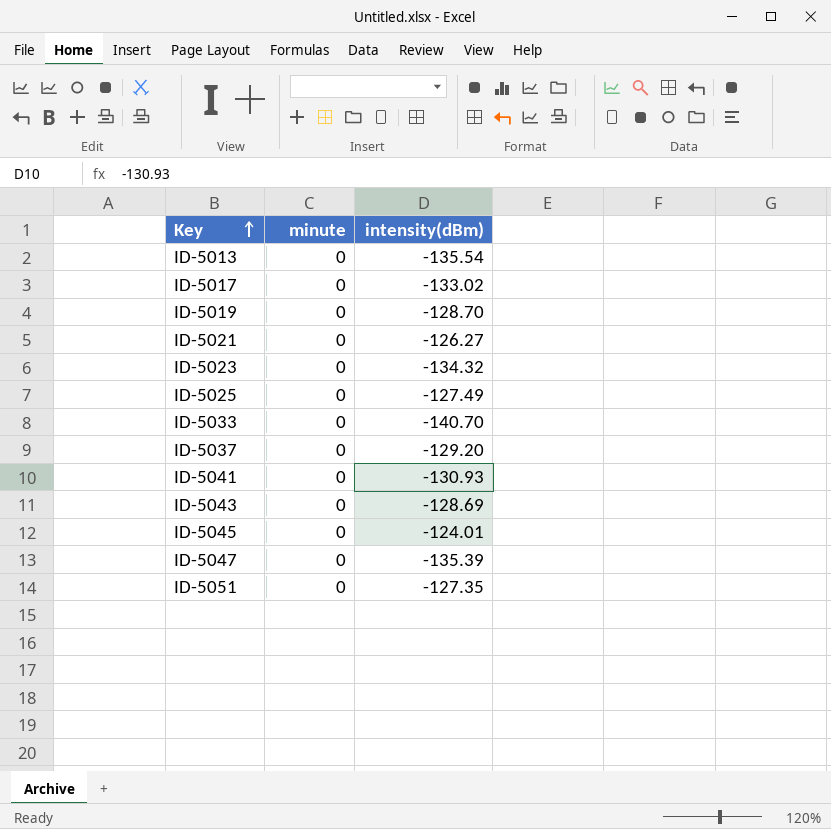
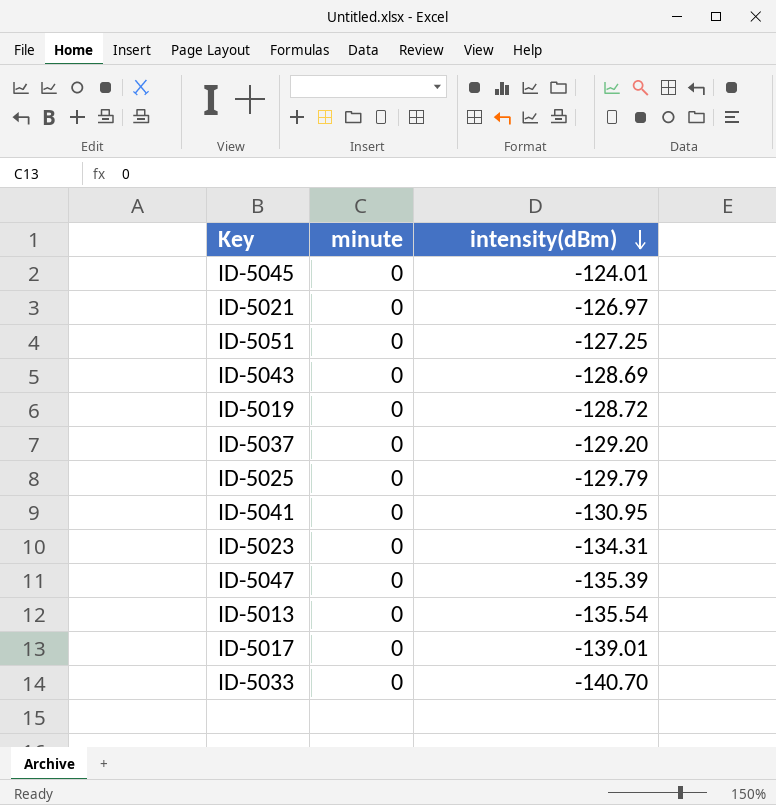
row order: Key ascending -> intensity(dBm) descending
ID-5021 | intensity(dBm): -126.27 -> -126.97
ID-5051 | intensity(dBm): -127.35 -> -127.25
ID-5019 | intensity(dBm): -128.70 -> -128.72
ID-5025 | intensity(dBm): -127.49 -> -129.79
ID-5041 | intensity(dBm): -130.93 -> -130.95
ID-5023 | intensity(dBm): -134.32 -> -134.31
ID-5017 | intensity(dBm): -133.02 -> -139.01

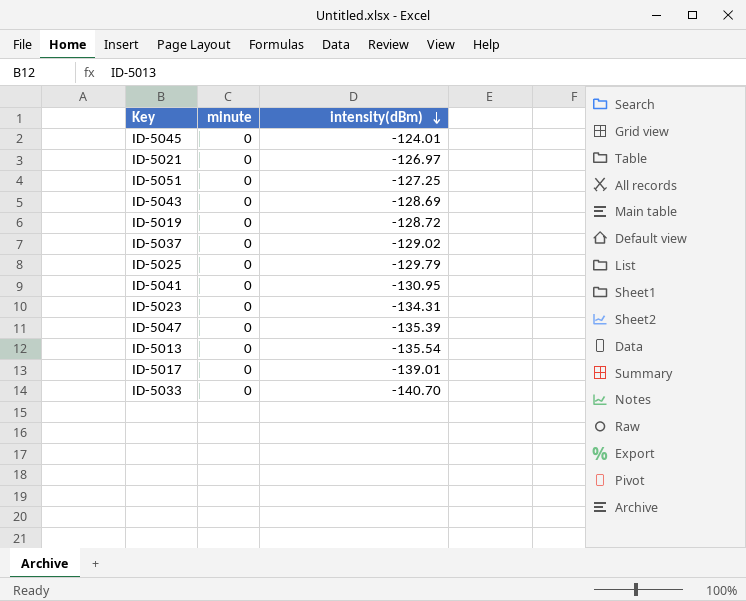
ID-5037 | intensity(dBm): -129.20 -> -129.02

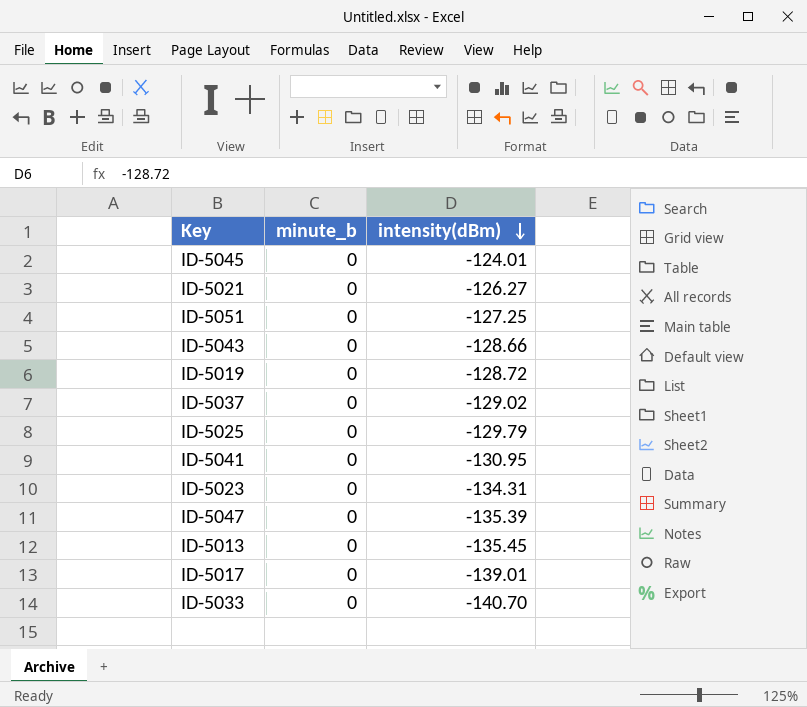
column name: minute -> minute_b
ID-5021 | intensity(dBm): -126.97 -> -126.27
ID-5043 | intensity(dBm): -128.69 -> -128.66
ID-5013 | intensity(dBm): -135.54 -> -135.45

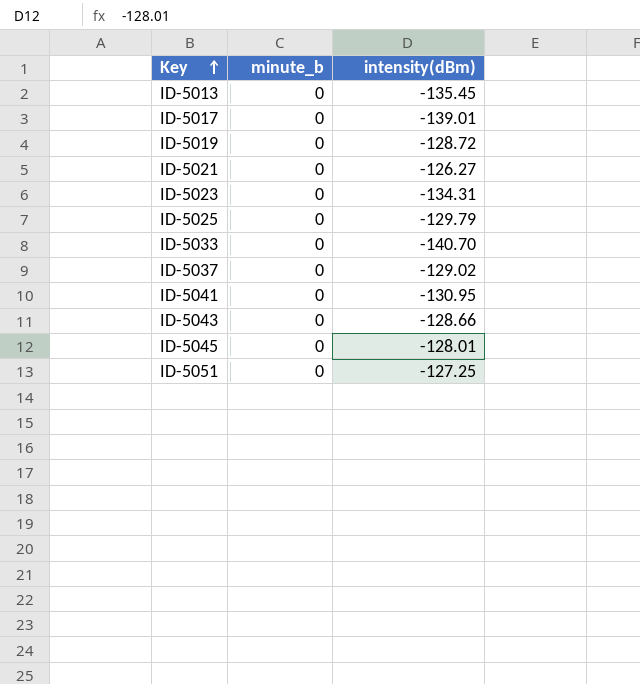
row order: intensity(dBm) descending -> Key ascending
row ID-5047: 0 | -135.39 -> none
ID-5045 | intensity(dBm): -124.01 -> -128.01

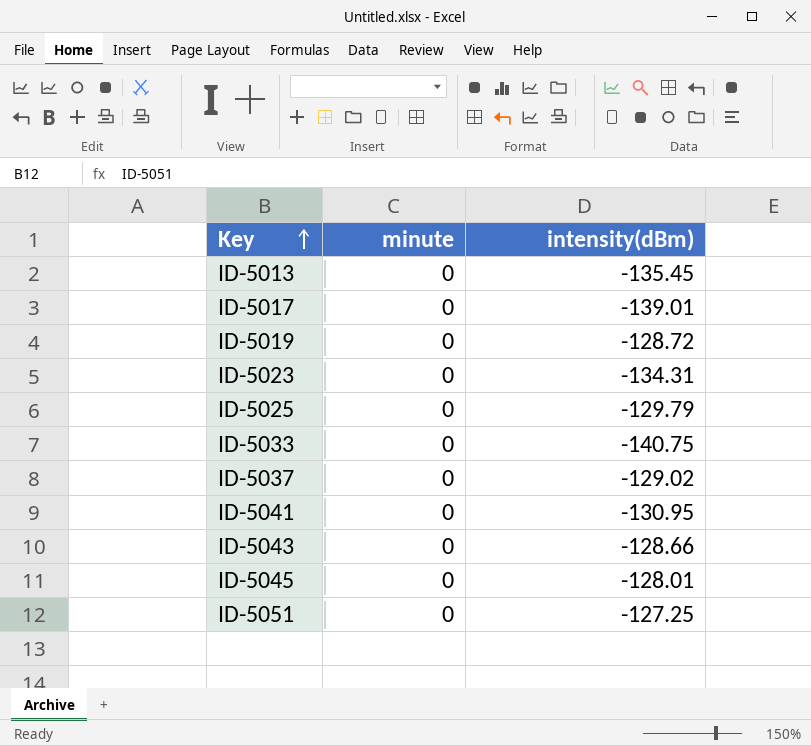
column name: minute_b -> minute
row ID-5021: 0 | -126.27 -> none
ID-5033 | intensity(dBm): -140.70 -> -140.75

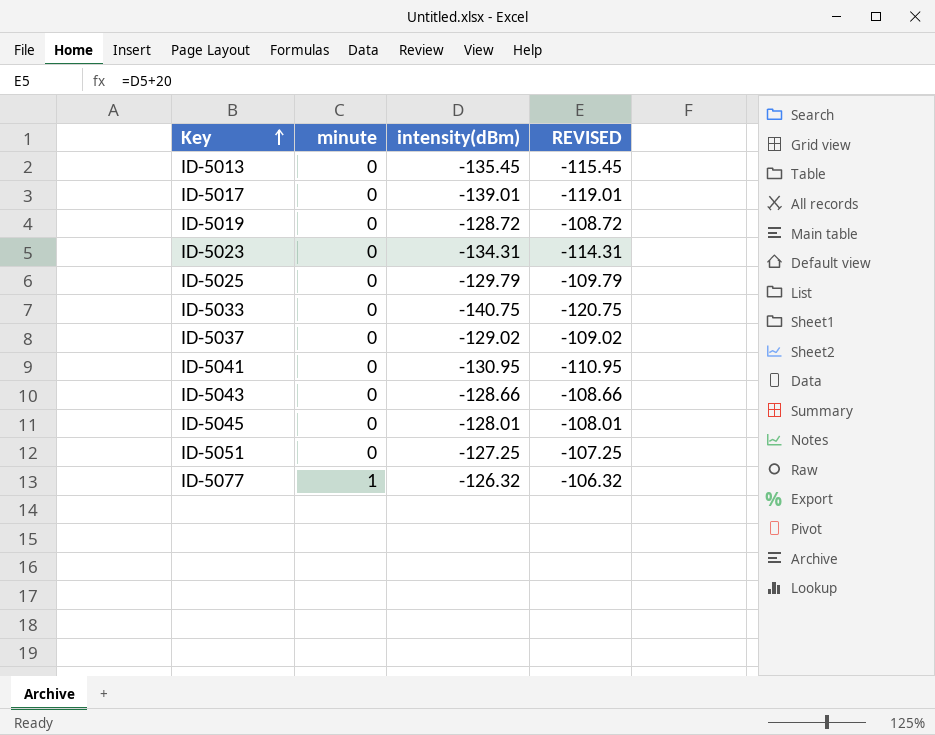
column REVISED | formula: none -> [intensity(dBm)] + 20
row ID-5077: none -> 1 | -126.32 | -106.32

